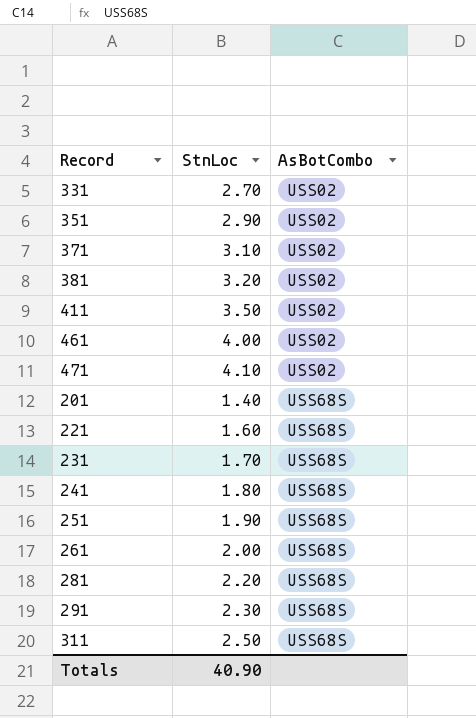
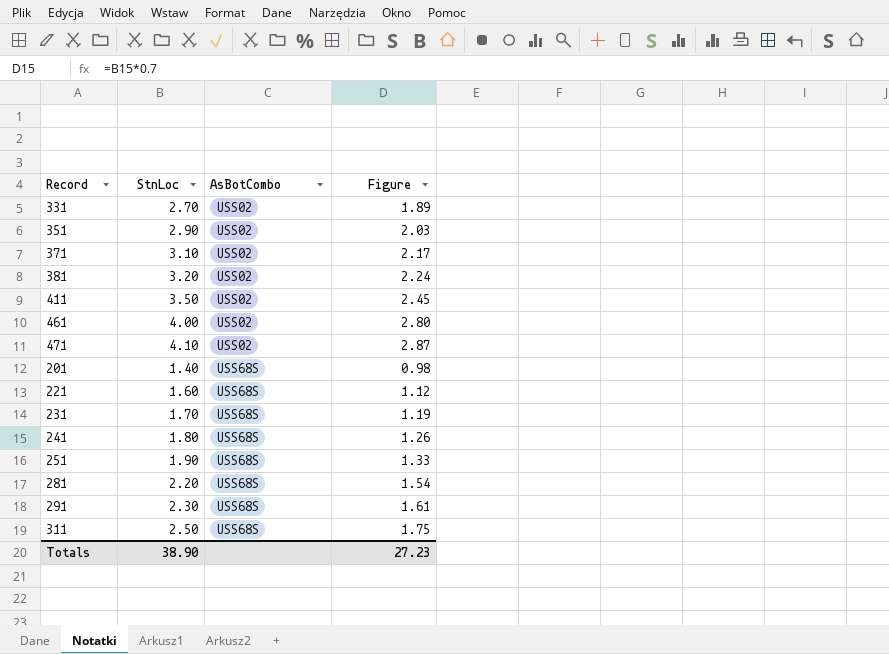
column Figure | formula: none -> [StnLoc] * 0.7
row 261: 2.00 | USS68S -> none
Totals | StnLoc: 40.90 -> 38.90

